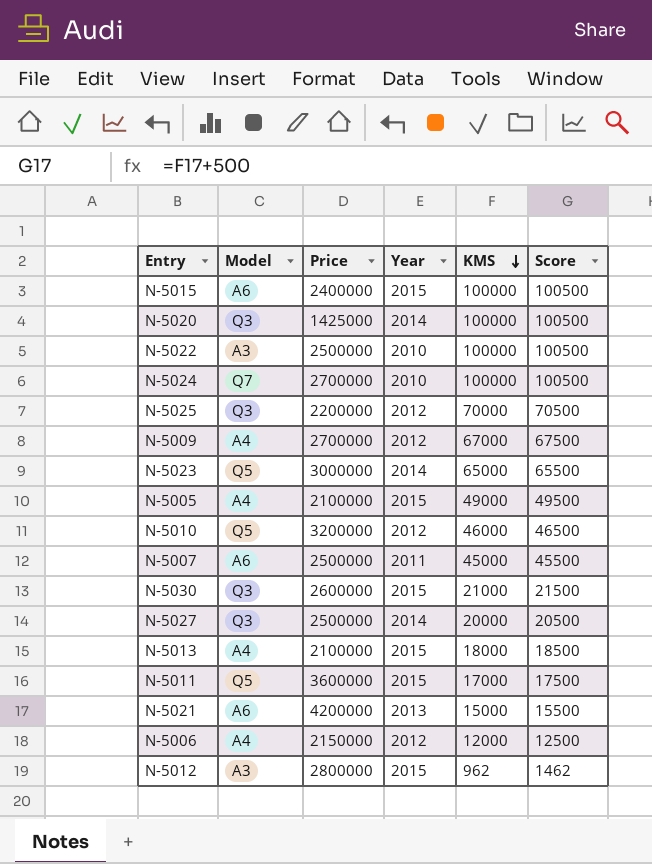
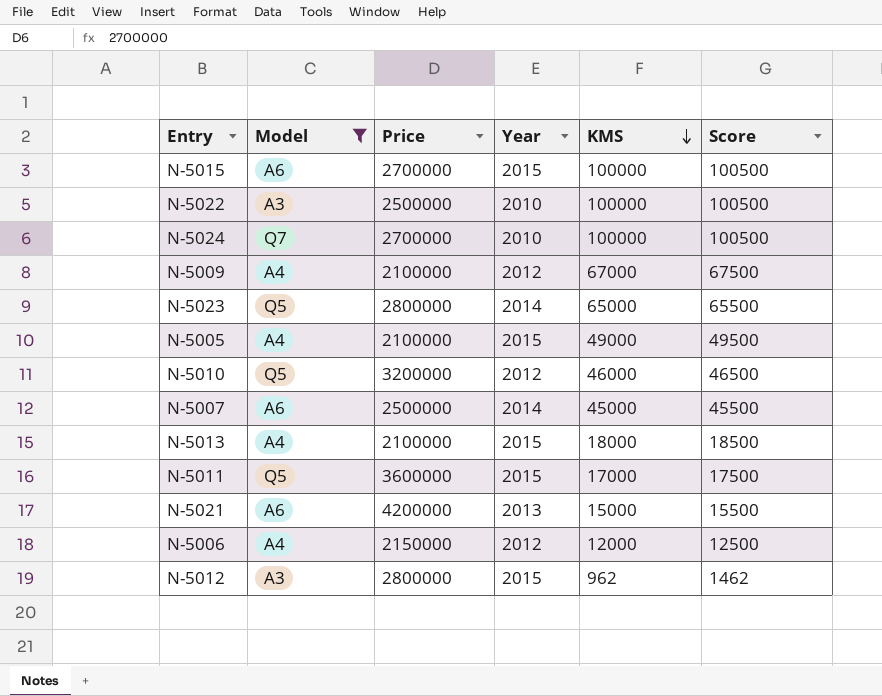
filter: none -> Model != Q3
N-5015 | Price: 2400000 -> 2700000
N-5009 | Price: 2700000 -> 2100000
N-5023 | Price: 3000000 -> 2800000
N-5007 | Year: 2011 -> 2014

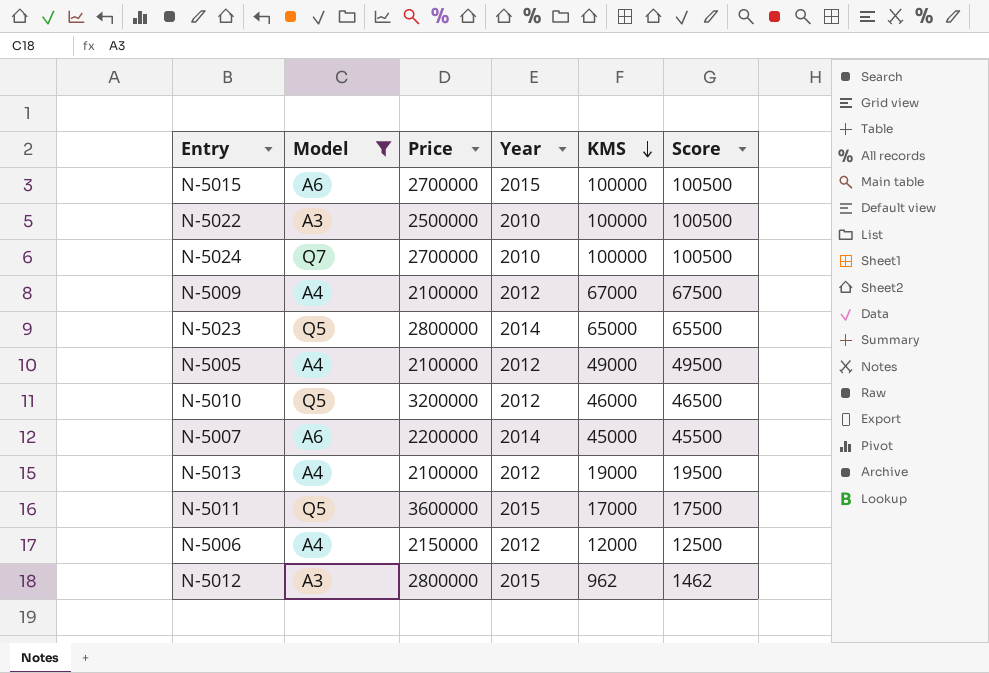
row N-5021: A6 | 4200000 | 2013 | 15000 | 15500 -> none
N-5005 | Year: 2015 -> 2012
N-5007 | Price: 2500000 -> 2200000
N-5013 | Year: 2015 -> 2012
N-5013 | KMS: 18000 -> 19000
N-5013 | Score: 18500 -> 19500

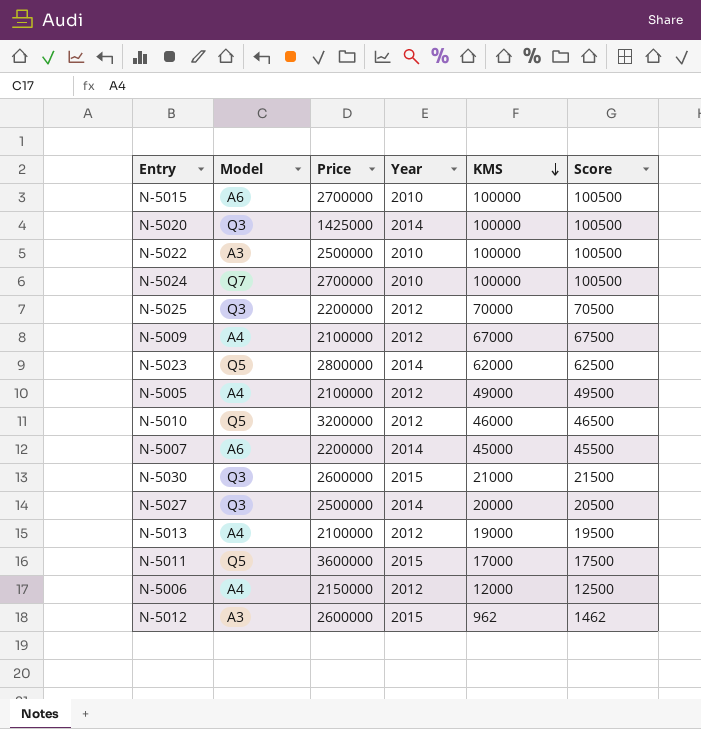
filter: Model != Q3 -> none
N-5015 | Year: 2015 -> 2010
N-5023 | KMS: 65000 -> 62000
N-5023 | Score: 65500 -> 62500
N-5012 | Price: 2800000 -> 2600000

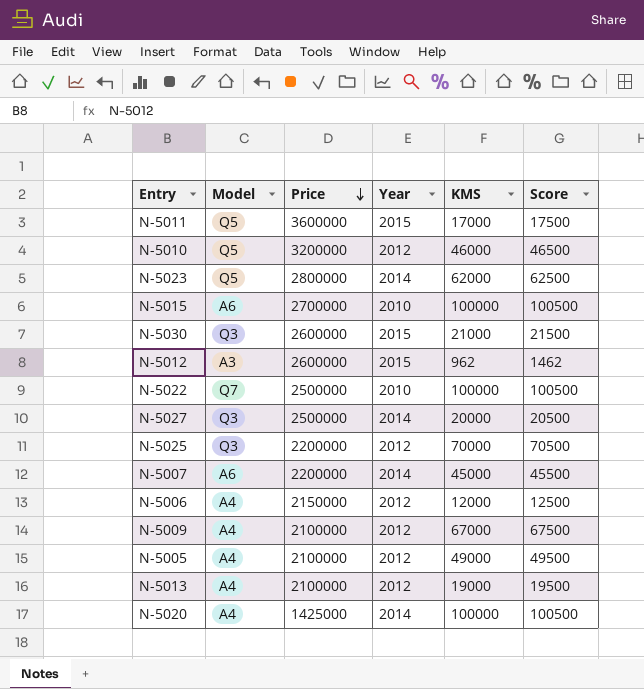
row order: KMS descending -> Price descending
row N-5024: Q7 | 2700000 | 2010 | 100000 | 100500 -> none
N-5022 | Model: A3 -> Q7
N-5020 | Model: Q3 -> A4

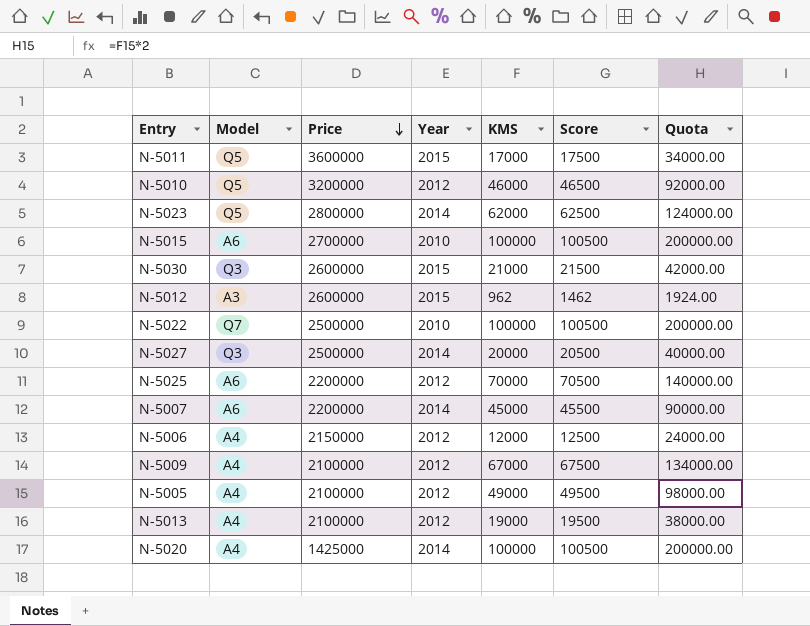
column Quota | formula: none -> [KMS] * 2
N-5025 | Model: Q3 -> A6

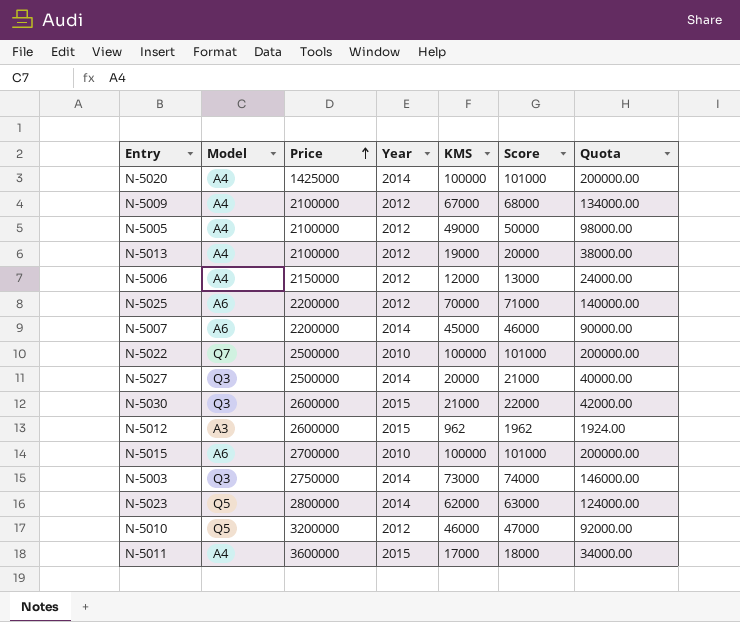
row order: Price descending -> Price ascending
column Score | formula: [KMS] + 500 -> [KMS] + 1000
row N-5003: none -> Q3 | 2750000 | 2014 | 73000 | 74000 | 146000.00
N-5011 | Model: Q5 -> A4

